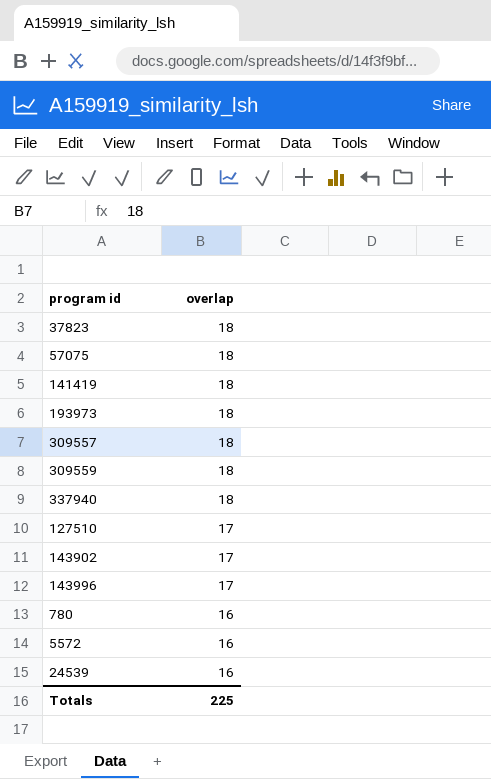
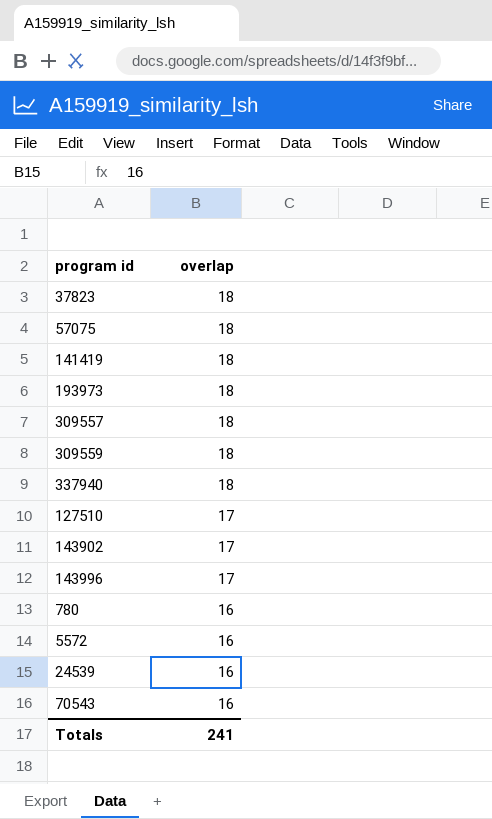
row 70543: none -> 16
Totals | overlap: 225 -> 241

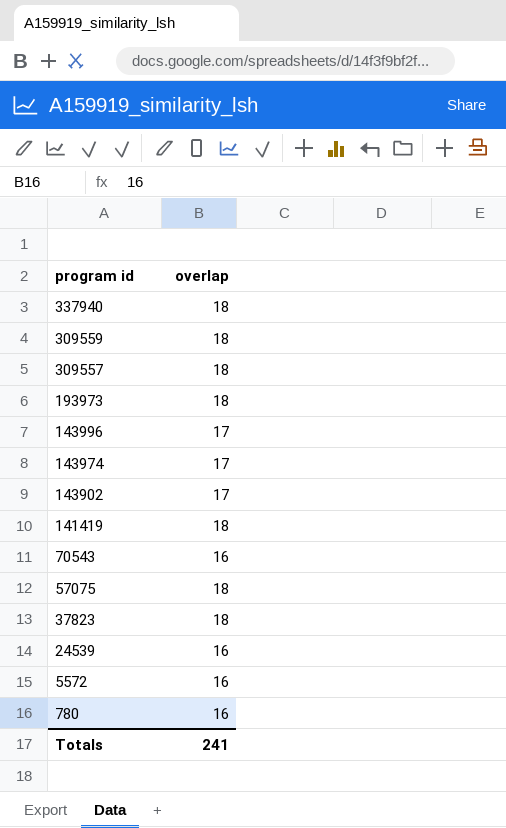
row order: overlap descending -> program id descending
row 127510: 17 -> none
row 143974: none -> 17

